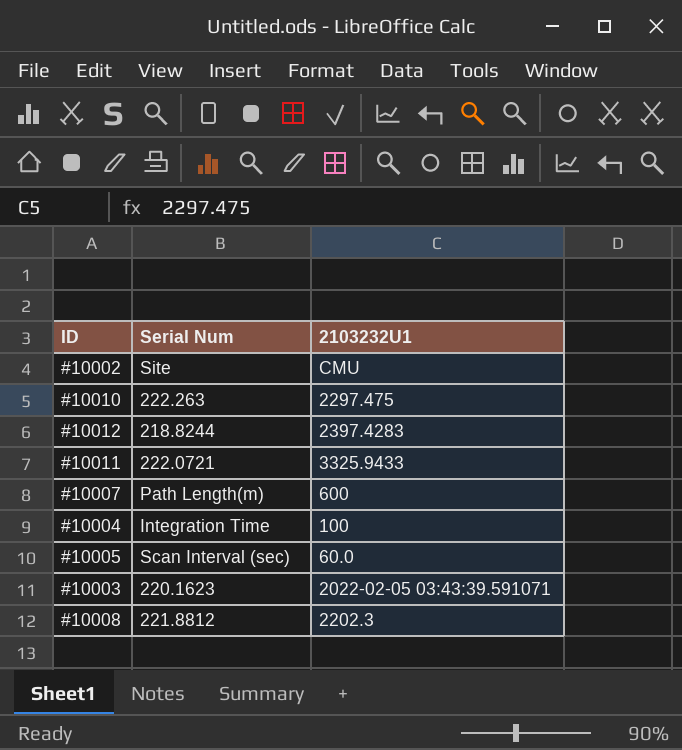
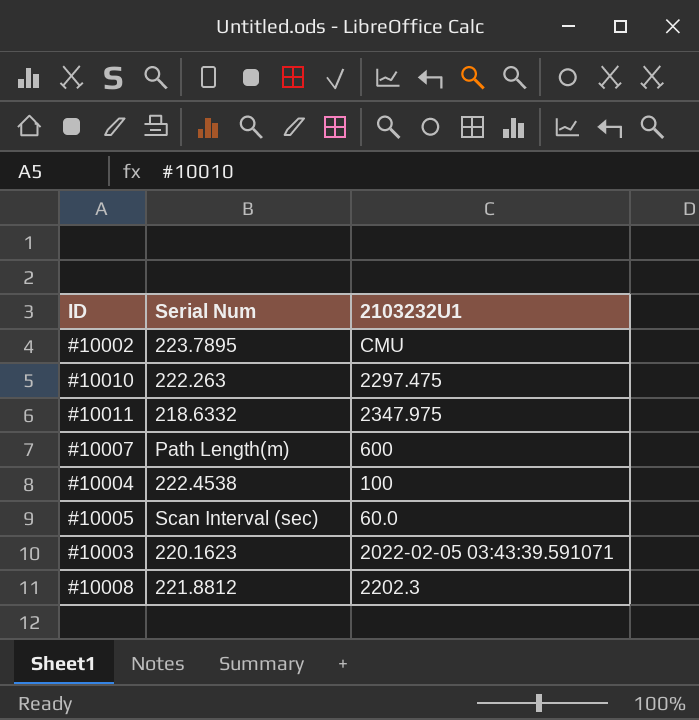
row #10012: 218.8244 | 2397.4283 -> none
#10002 | Serial Num: Site -> 223.7895
#10011 | Serial Num: 222.0721 -> 218.6332
#10011 | 2103232U1: 3325.9433 -> 2347.975
#10004 | Serial Num: Integration Time -> 222.4538

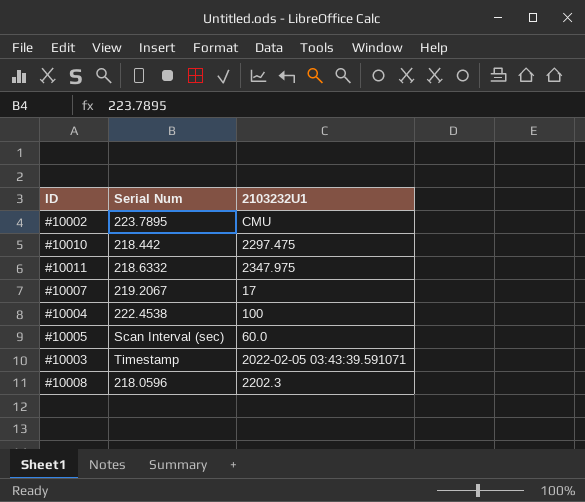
#10010 | Serial Num: 222.263 -> 218.442
#10007 | Serial Num: Path Length(m) -> 219.2067
#10007 | 2103232U1: 600 -> 17
#10003 | Serial Num: 220.1623 -> Timestamp
#10008 | Serial Num: 221.8812 -> 218.0596

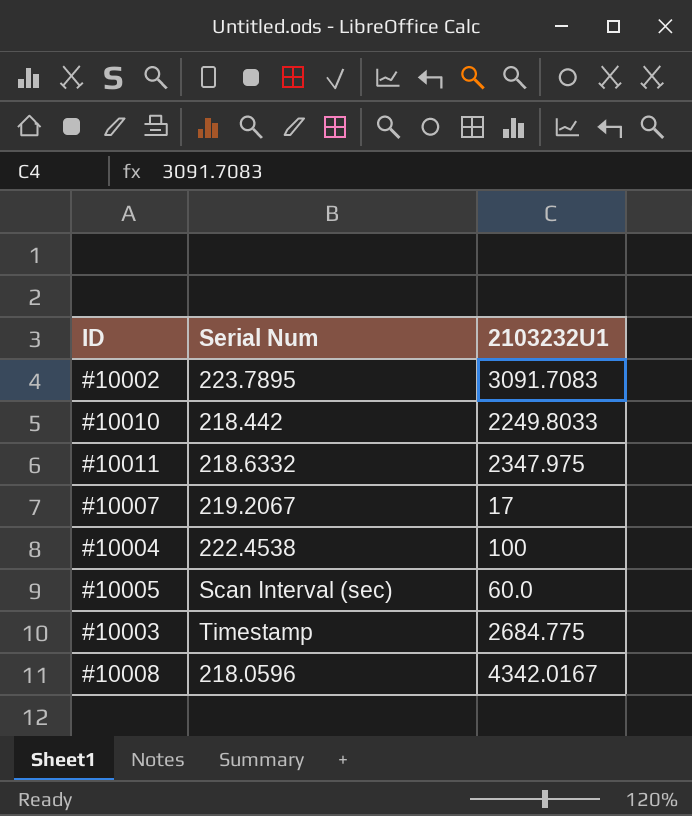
#10002 | 2103232U1: CMU -> 3091.7083
#10010 | 2103232U1: 2297.475 -> 2249.8033
#10003 | 2103232U1: 2022-02-05 03:43:39.591071 -> 2684.775
#10008 | 2103232U1: 2202.3 -> 4342.0167

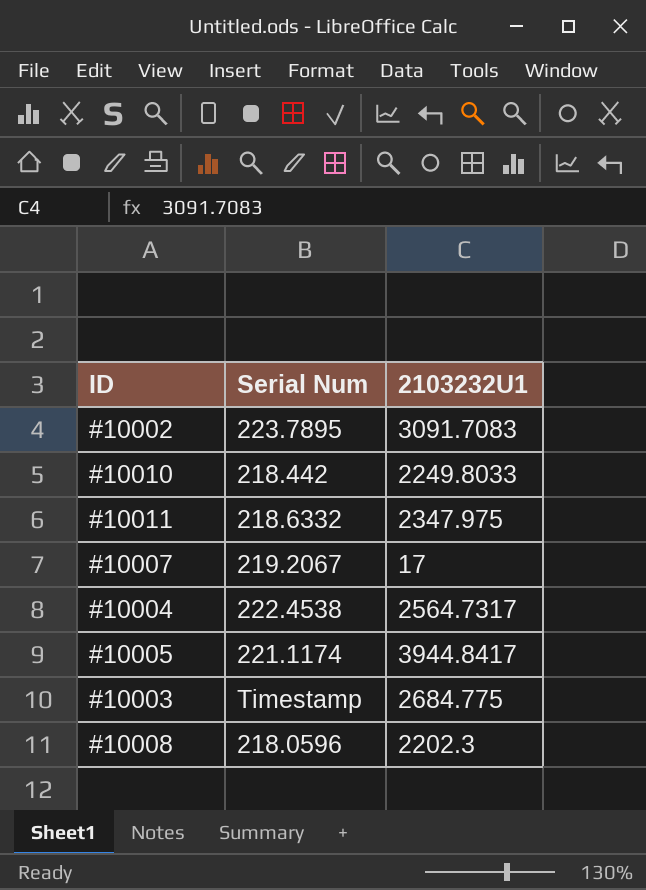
#10004 | 2103232U1: 100 -> 2564.7317
#10005 | Serial Num: Scan Interval (sec) -> 221.1174
#10005 | 2103232U1: 60.0 -> 3944.8417
#10008 | 2103232U1: 4342.0167 -> 2202.3

